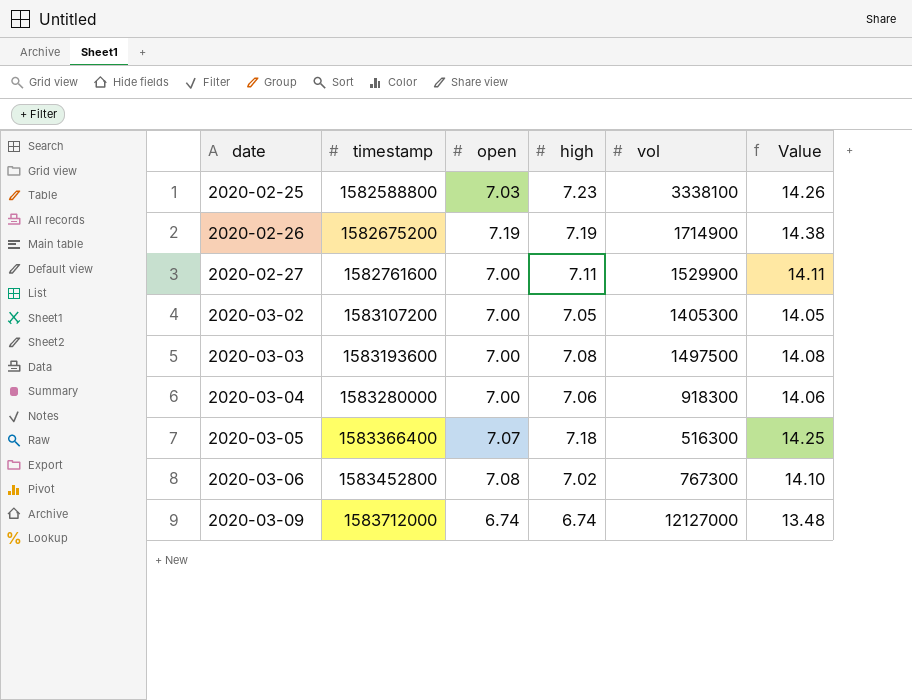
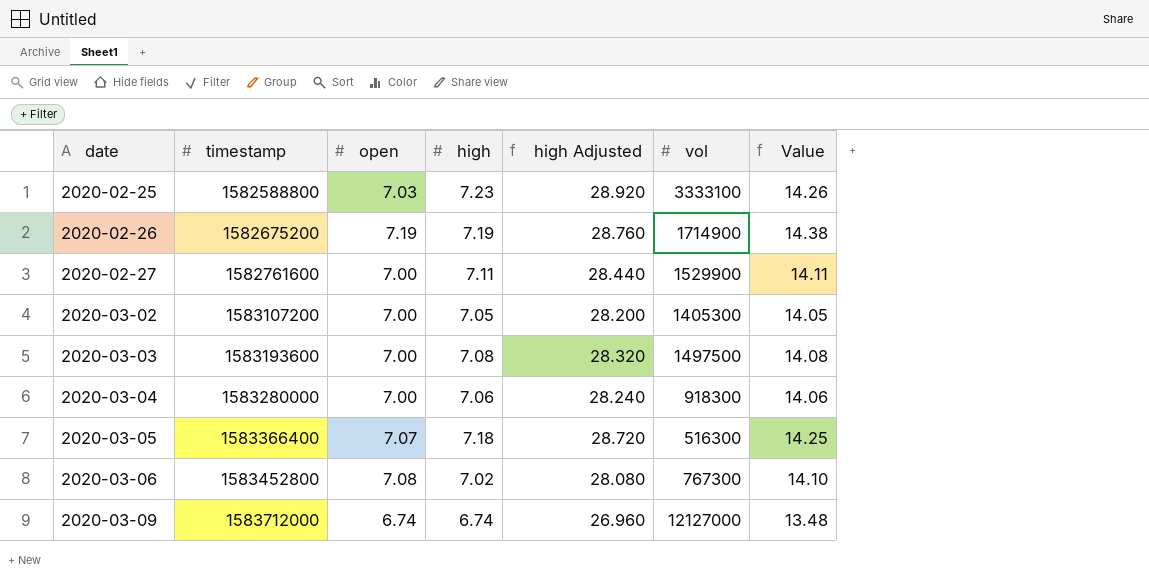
column high Adjusted | formula: none -> [high] * 4
2020-02-25 | vol: 3338100 -> 3333100

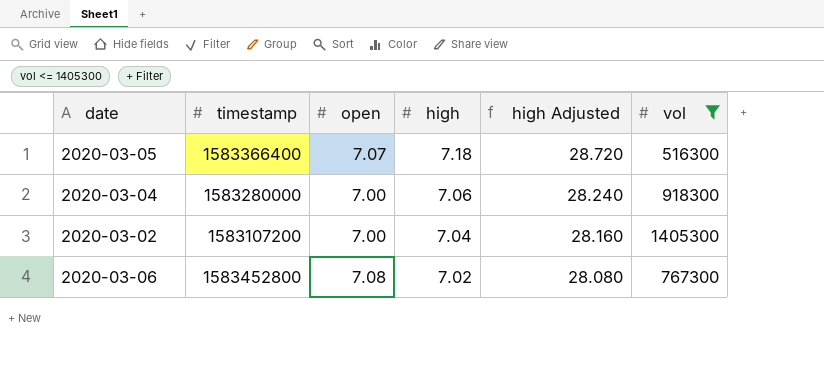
filter: none -> vol <= 1405300
row order: date ascending -> high descending
column Value | formula: [open] + [high] -> none
2020-03-02 | high: 7.05 -> 7.04
2020-03-02 | high Adjusted: 28.200 -> 28.160

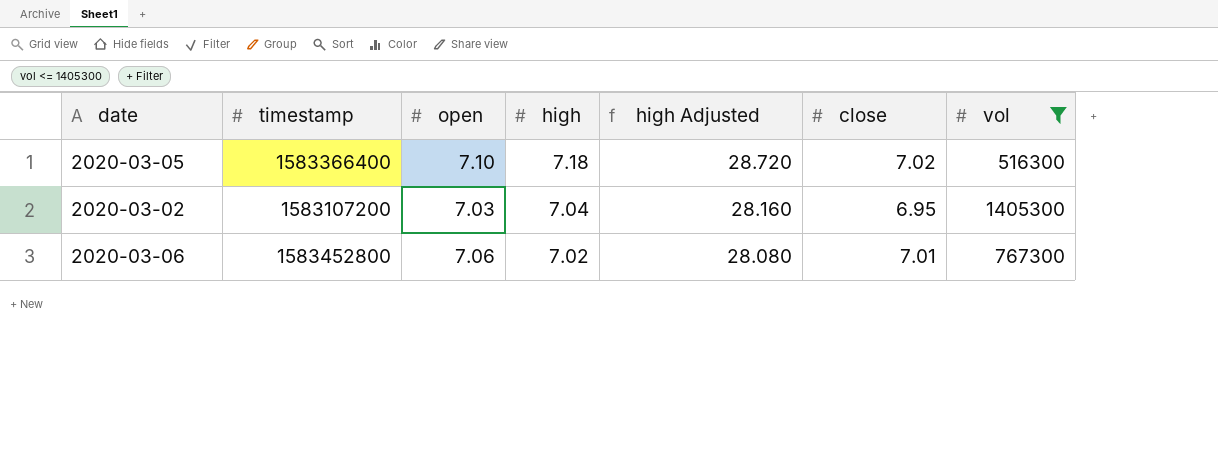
column close | position: none -> 6
row 2020-03-04: 1583280000 | 7.00 | 7.06 | 28.240 | 918300 -> none
2020-03-05 | open: 7.07 -> 7.10
2020-03-02 | open: 7.00 -> 7.03
2020-03-06 | open: 7.08 -> 7.06

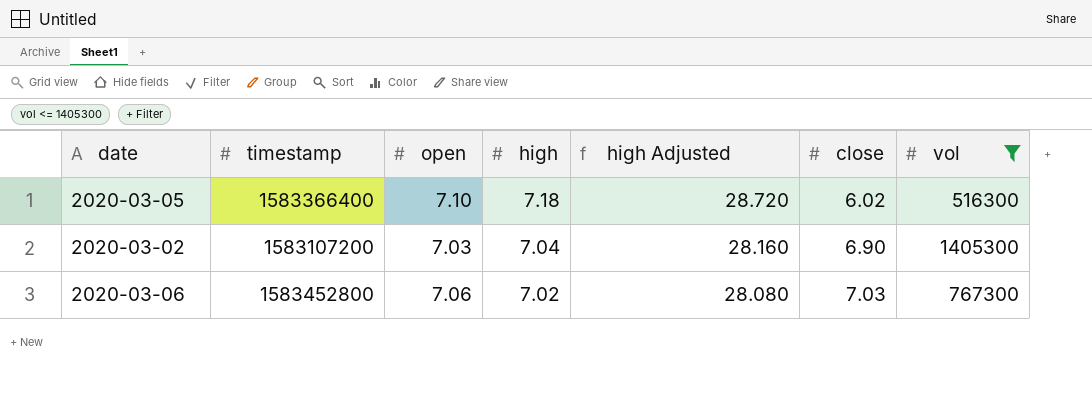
2020-03-05 | close: 7.02 -> 6.02
2020-03-02 | close: 6.95 -> 6.90
2020-03-06 | close: 7.01 -> 7.03

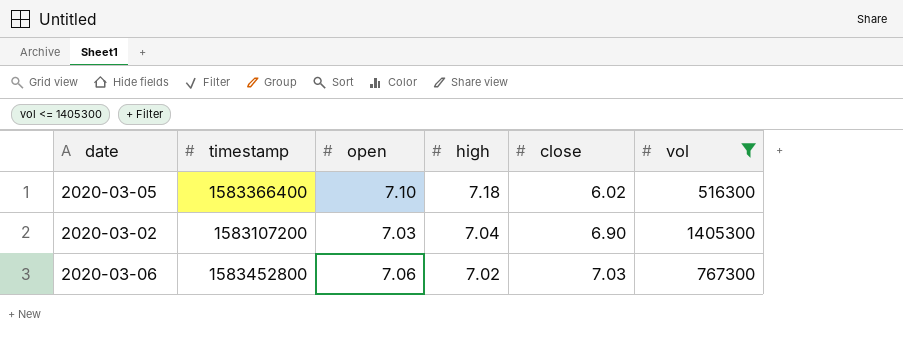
column high Adjusted | formula: [high] * 4 -> none

